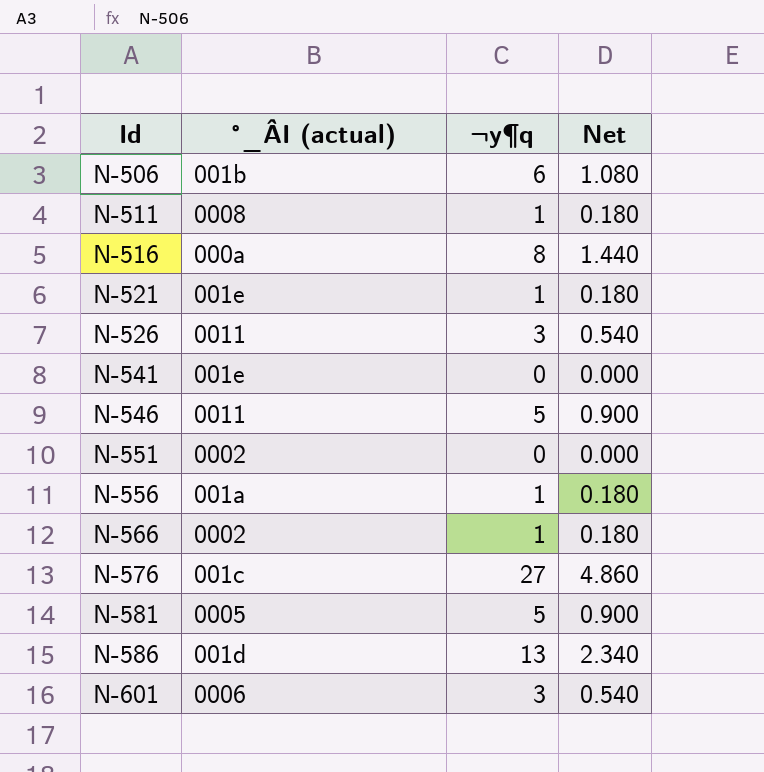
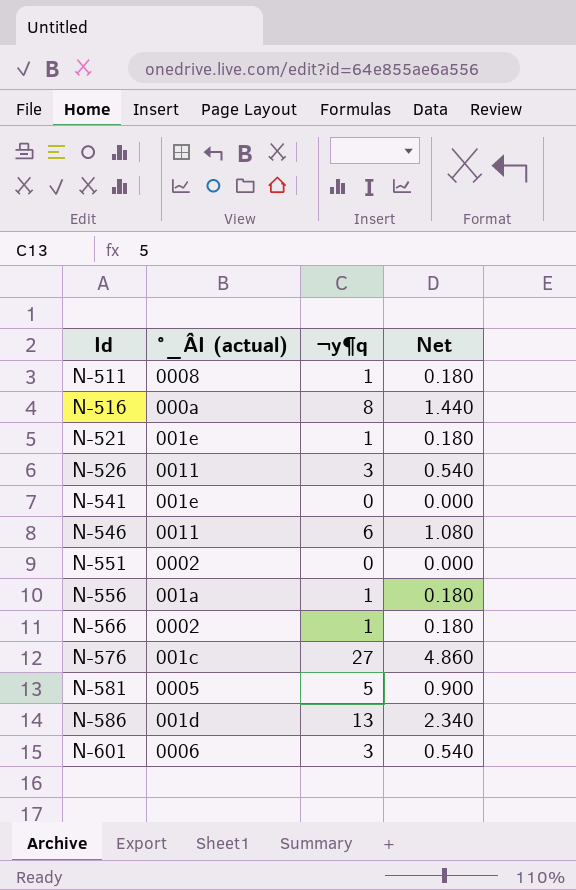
row N-506: 001b | 6 | 1.080 -> none
N-546 | ¬y¶q: 5 -> 6
N-546 | Net: 0.900 -> 1.080

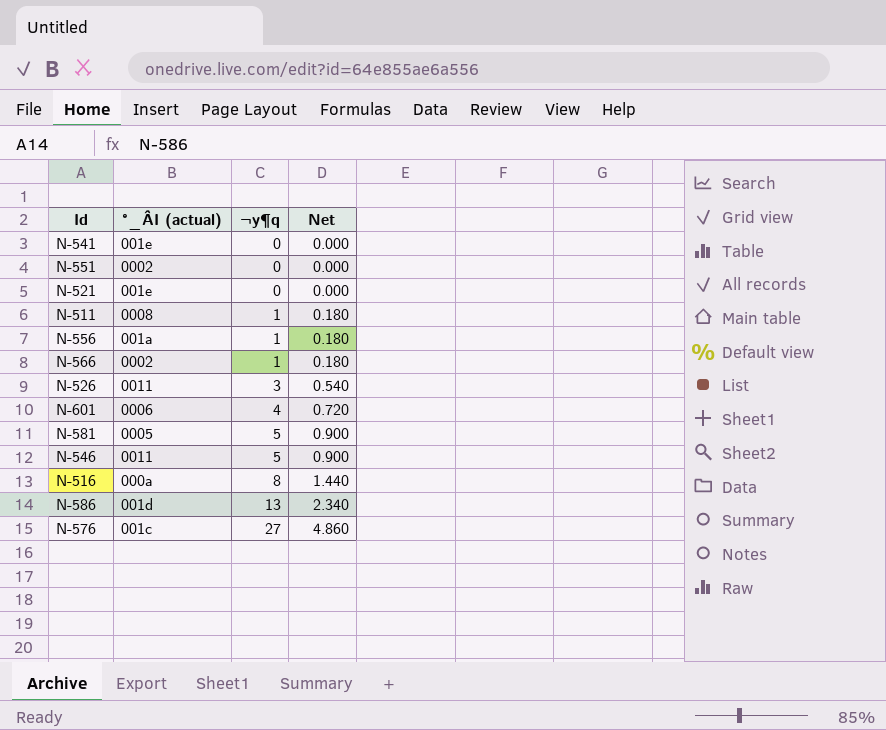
row order: Id ascending -> ¬y¶q ascending
N-521 | ¬y¶q: 1 -> 0
N-521 | Net: 0.180 -> 0.000
N-601 | ¬y¶q: 3 -> 4
N-601 | Net: 0.540 -> 0.720
N-546 | ¬y¶q: 6 -> 5
N-546 | Net: 1.080 -> 0.900

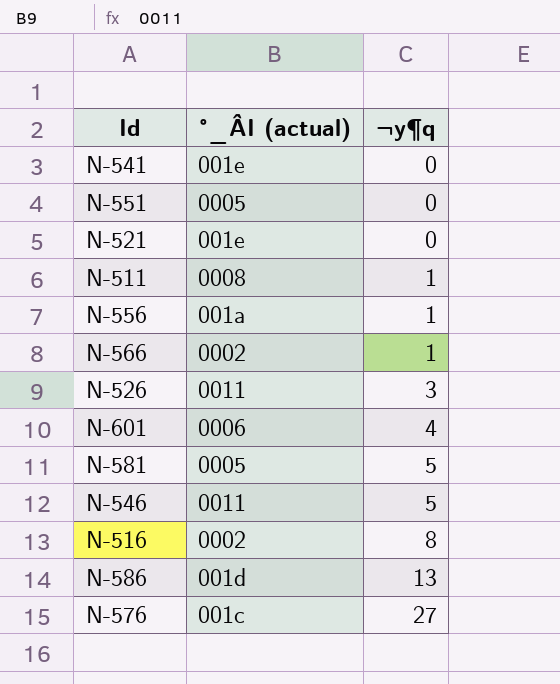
column Net | formula: [¬y¶q] * 0.18 -> none
N-551 | °_ÂI (actual): 0002 -> 0005
N-516 | °_ÂI (actual): 000a -> 0002

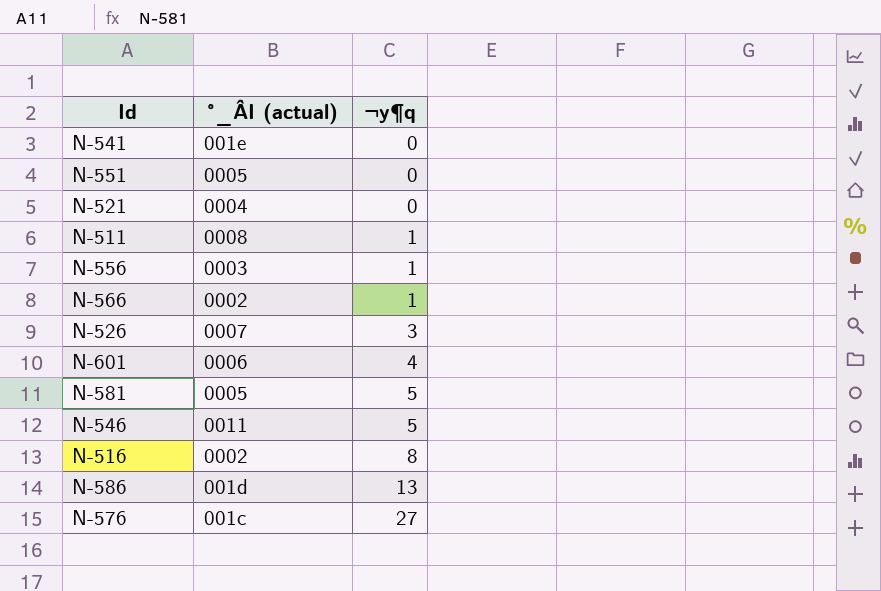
N-521 | °_ÂI (actual): 001e -> 0004
N-556 | °_ÂI (actual): 001a -> 0003
N-526 | °_ÂI (actual): 0011 -> 0007

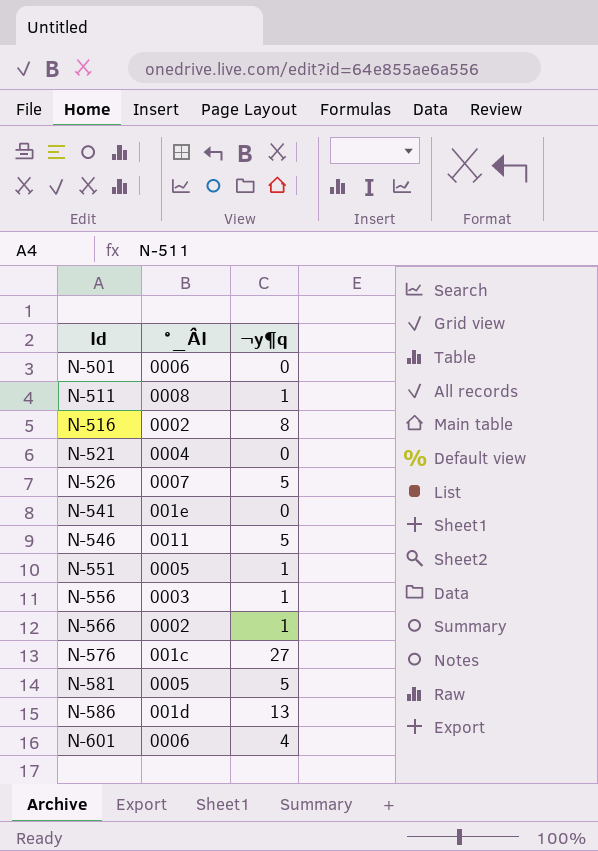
row order: ¬y¶q ascending -> Id ascending
column name: °_ÂI (actual) -> °_ÂI
row N-501: none -> 0006 | 0
N-526 | ¬y¶q: 3 -> 5
N-551 | ¬y¶q: 0 -> 1

